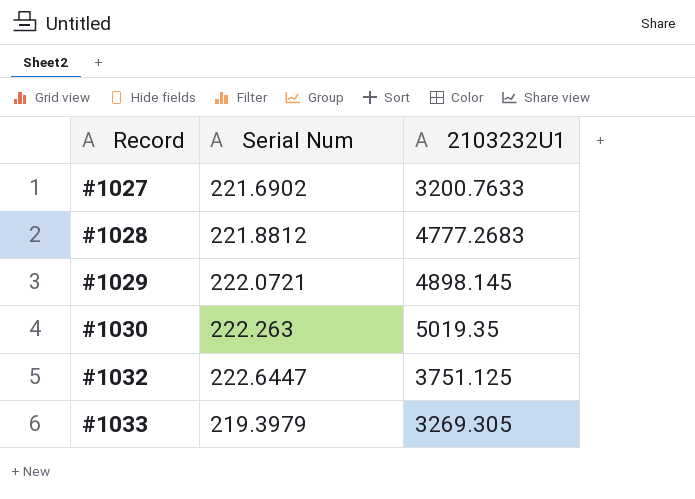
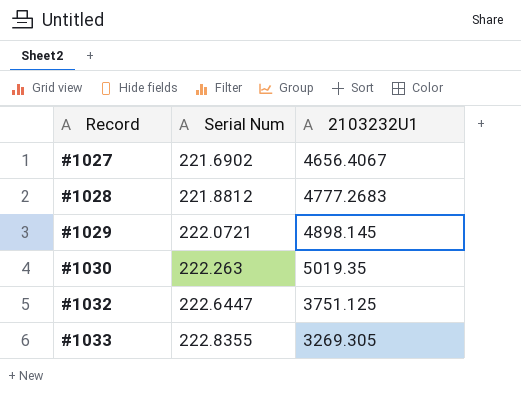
#1027 | 2103232U1: 3200.7633 -> 4656.4067
#1033 | Serial Num: 219.3979 -> 222.8355

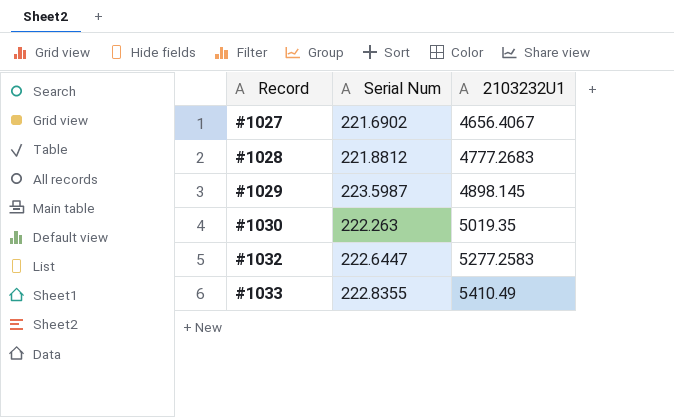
#1029 | Serial Num: 222.0721 -> 223.5987
#1032 | 2103232U1: 3751.125 -> 5277.2583
#1033 | 2103232U1: 3269.305 -> 5410.49

